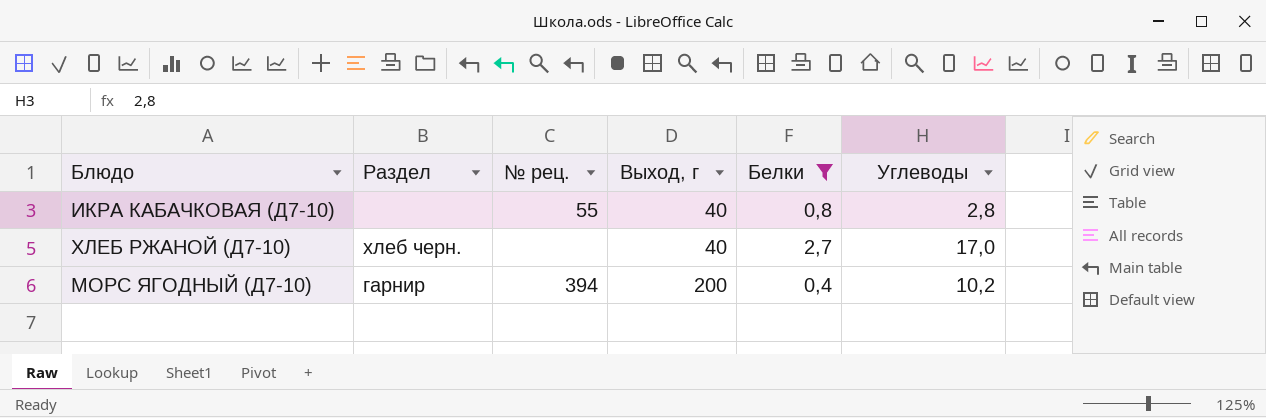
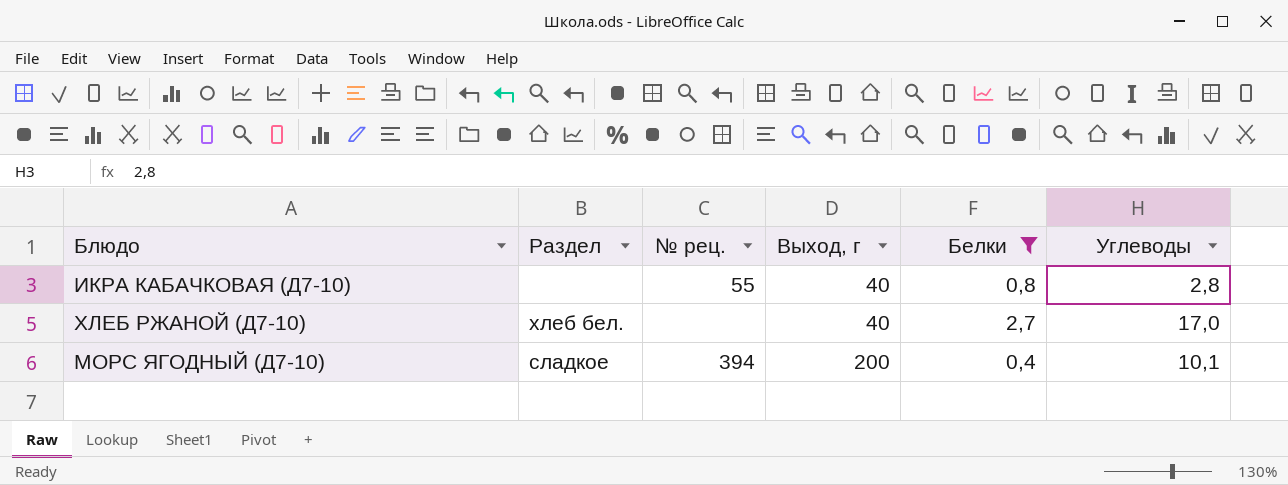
ХЛЕБ РЖАНОЙ (Д7-10) | Раздел: хлеб черн. -> хлеб бел.
МОРС ЯГОДНЫЙ (Д7-10) | Раздел: гарнир -> сладкое
МОРС ЯГОДНЫЙ (Д7-10) | Углеводы: 10,2 -> 10,1

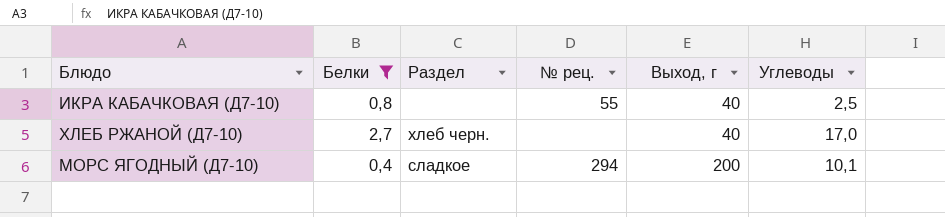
column Белки | position: 5 -> 2
ИКРА КАБАЧКОВАЯ (Д7-10) | Углеводы: 2,8 -> 2,5
ХЛЕБ РЖАНОЙ (Д7-10) | Раздел: хлеб бел. -> хлеб черн.
МОРС ЯГОДНЫЙ (Д7-10) | № рец.: 394 -> 294

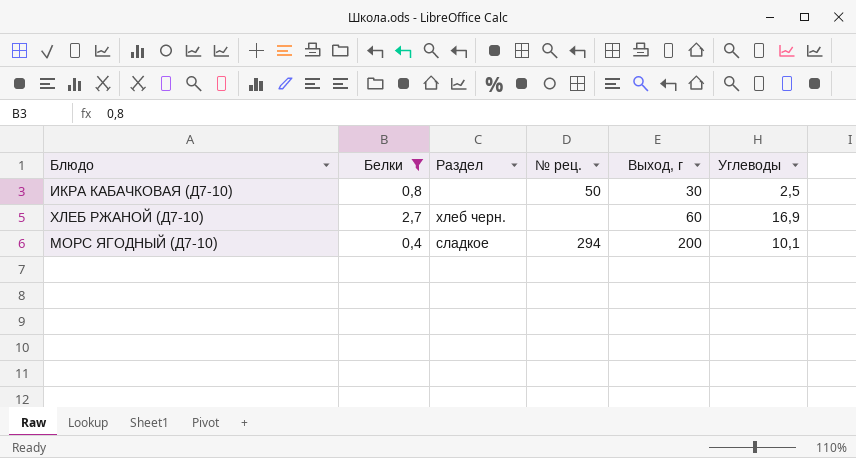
ИКРА КАБАЧКОВАЯ (Д7-10) | № рец.: 55 -> 50
ИКРА КАБАЧКОВАЯ (Д7-10) | Выход, г: 40 -> 30
ХЛЕБ РЖАНОЙ (Д7-10) | Выход, г: 40 -> 60
ХЛЕБ РЖАНОЙ (Д7-10) | Углеводы: 17,0 -> 16,9

